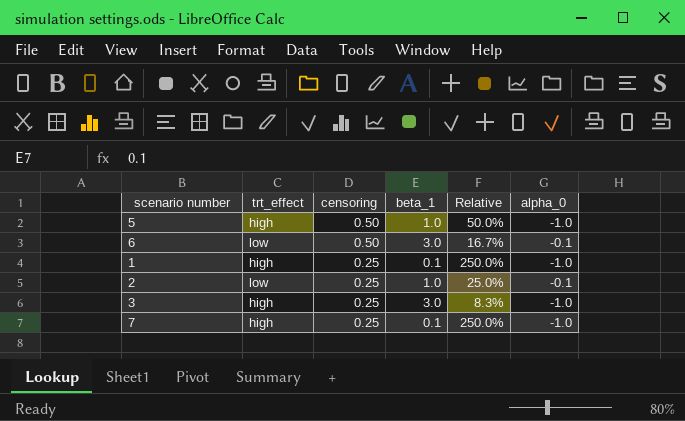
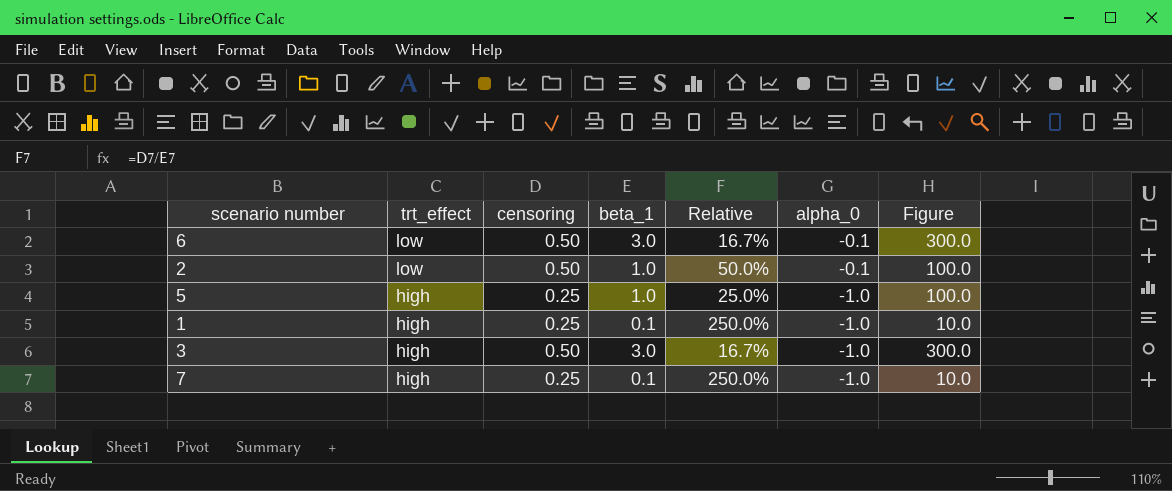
row order: censoring descending -> trt_effect descending
column Figure | formula: none -> [beta_1] * 100
2 | censoring: 0.25 -> 0.50
2 | Relative: 25.0% -> 50.0%
5 | censoring: 0.50 -> 0.25
5 | Relative: 50.0% -> 25.0%
3 | censoring: 0.25 -> 0.50
3 | Relative: 8.3% -> 16.7%

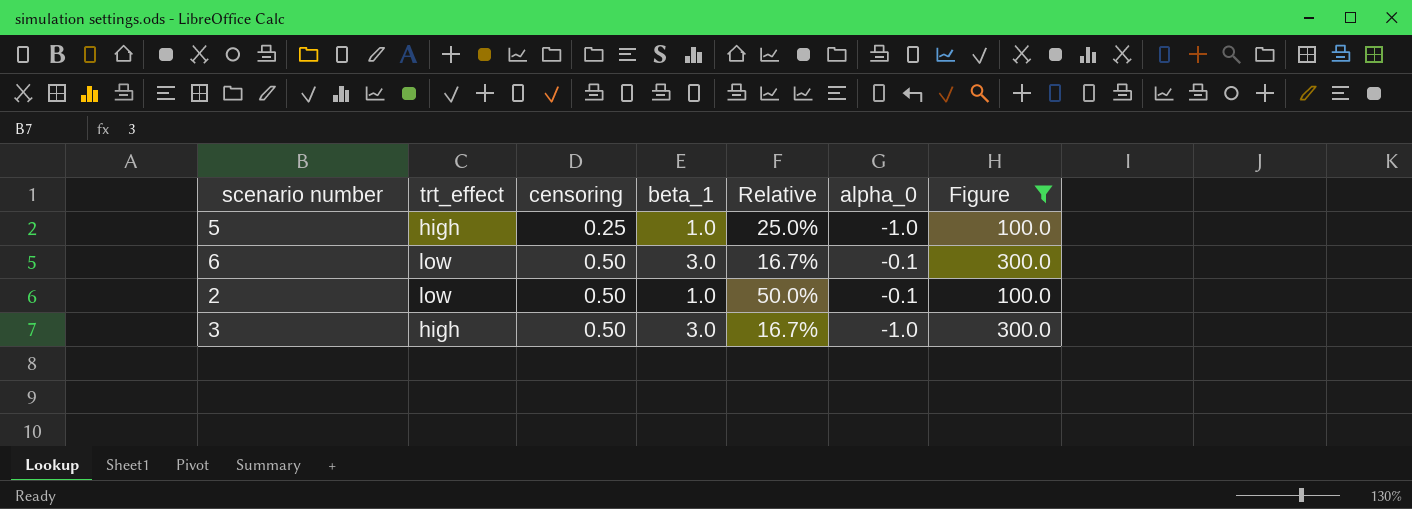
filter: none -> Figure != 10.0
row order: trt_effect descending -> censoring ascending

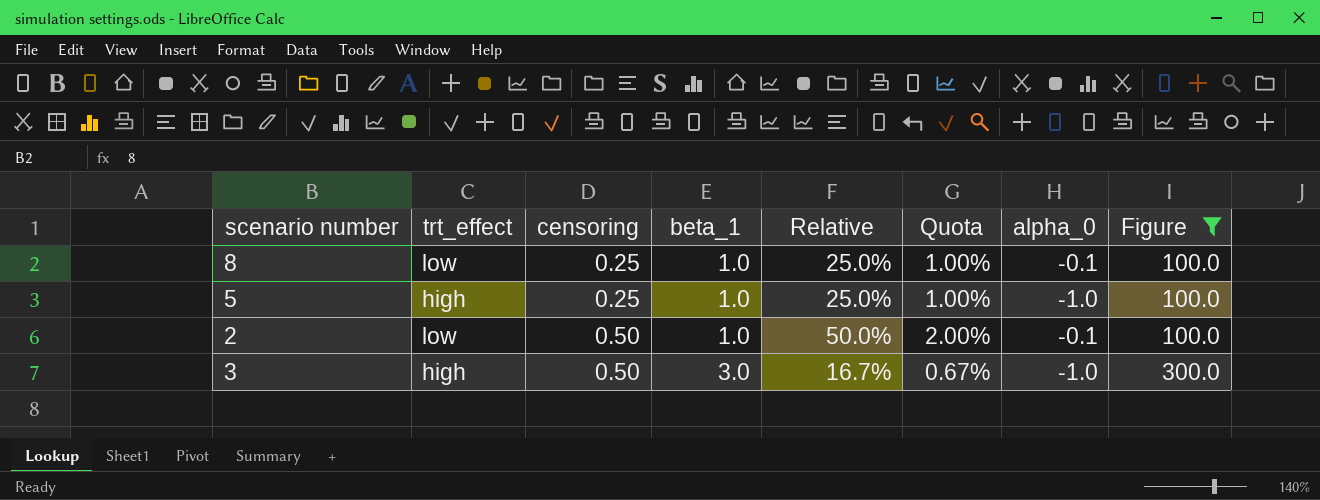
column Quota | formula: none -> [Relative] * 0.04
row 6: low | 0.50 | 3.0 | 16.7% | -0.1 | 300.0 -> none
row 8: none -> low | 0.25 | 1.0 | 25.0% | 1.00% | -0.1 | 100.0

